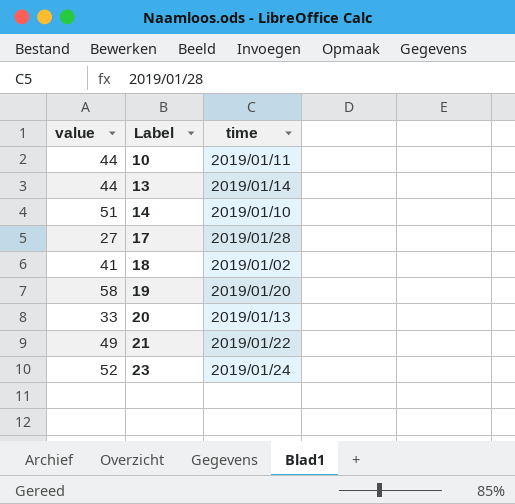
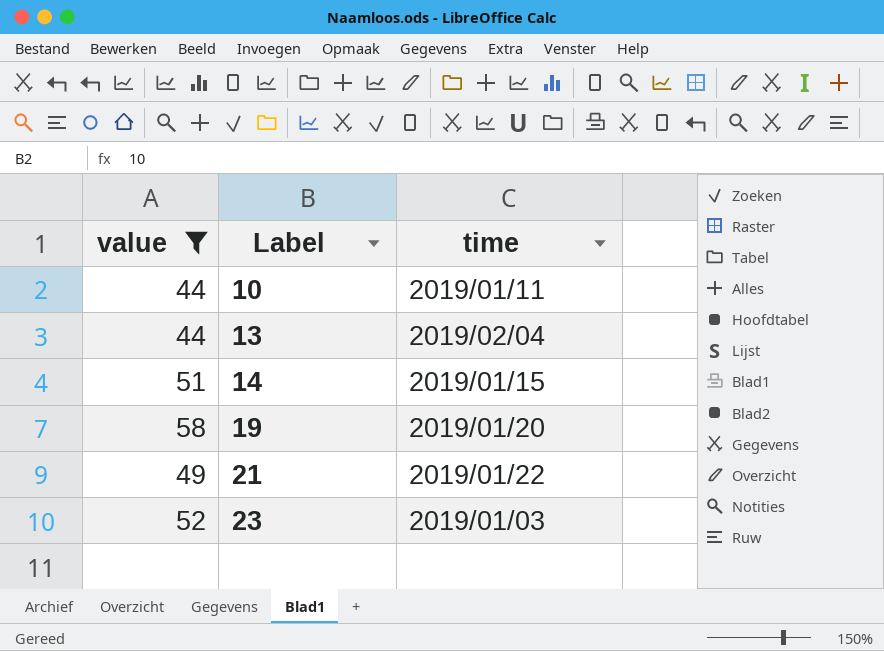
filter: none -> value >= 44
13 | time: 2019/01/14 -> 2019/02/04
14 | time: 2019/01/10 -> 2019/01/15
23 | time: 2019/01/24 -> 2019/01/03

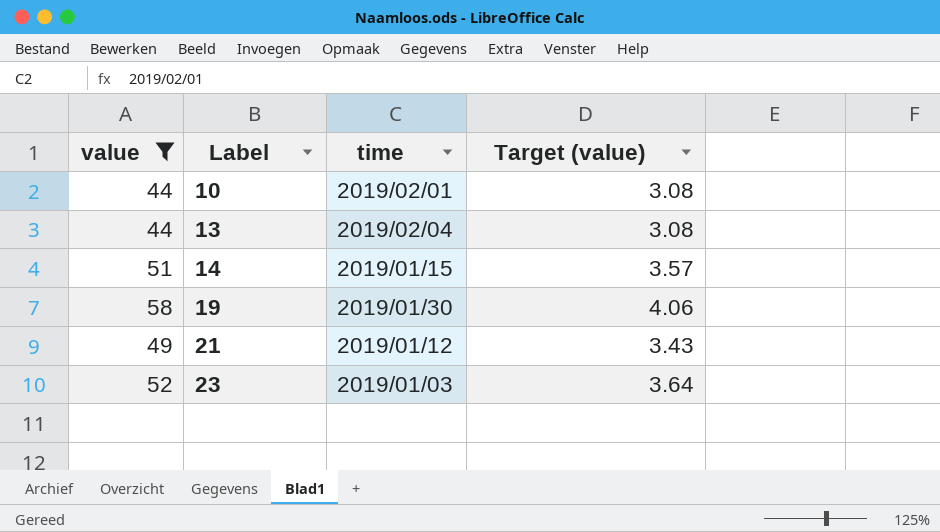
column Target (value) | formula: none -> [value] * 0.07
10 | time: 2019/01/11 -> 2019/02/01
19 | time: 2019/01/20 -> 2019/01/30
21 | time: 2019/01/22 -> 2019/01/12

